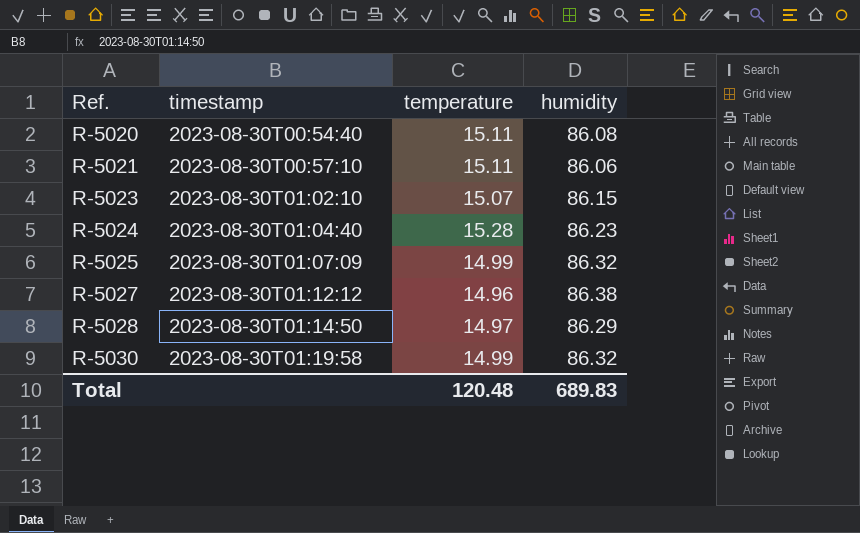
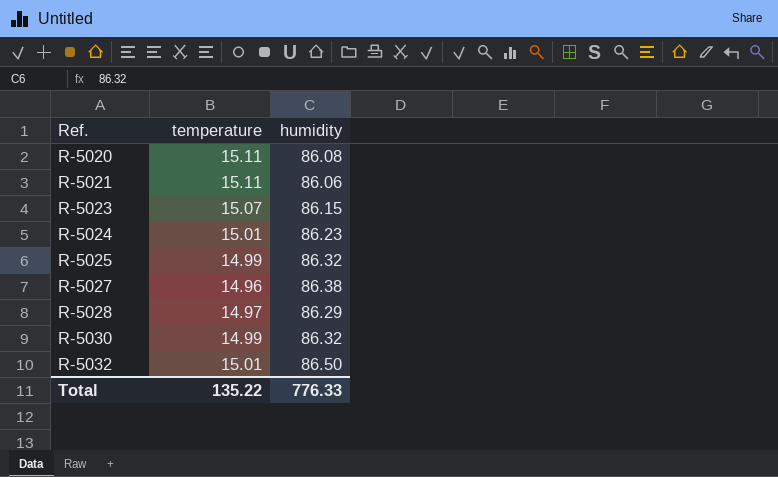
column timestamp | position: 2 -> none
R-5024 | temperature: 15.28 -> 15.01
row R-5032: none -> 15.01 | 86.50
Total | temperature: 120.48 -> 135.22
Total | humidity: 689.83 -> 776.33

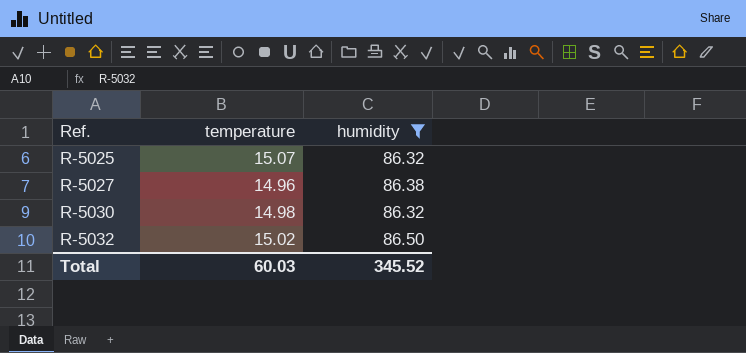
filter: none -> humidity >= 86.32
R-5025 | temperature: 14.99 -> 15.07
R-5030 | temperature: 14.99 -> 14.98
R-5032 | temperature: 15.01 -> 15.02
Total | temperature: 135.22 -> 60.03
Total | humidity: 776.33 -> 345.52

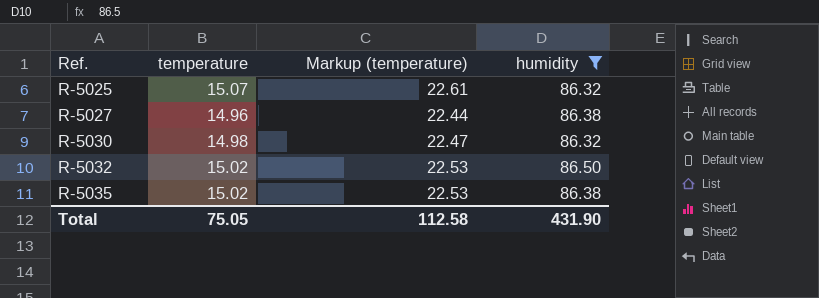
column Markup (temperature) | formula: none -> [temperature] * 1.5
row R-5035: none -> 15.02 | 22.53 | 86.38
Total | temperature: 60.03 -> 75.05
Total | humidity: 345.52 -> 431.90

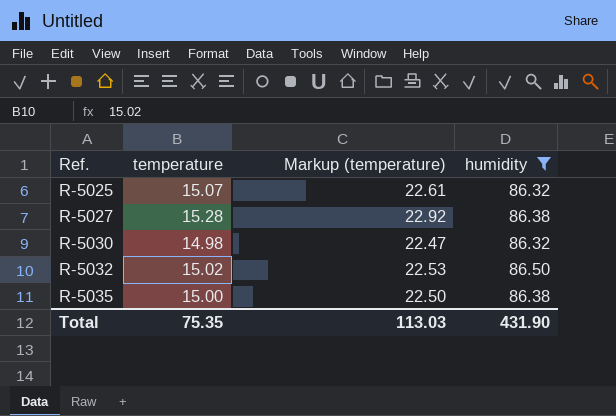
R-5027 | temperature: 14.96 -> 15.28
R-5027 | Markup (temperature): 22.44 -> 22.92
R-5035 | temperature: 15.02 -> 15.00
R-5035 | Markup (temperature): 22.53 -> 22.50
Total | temperature: 75.05 -> 75.35
Total | Markup (temperature): 112.58 -> 113.03

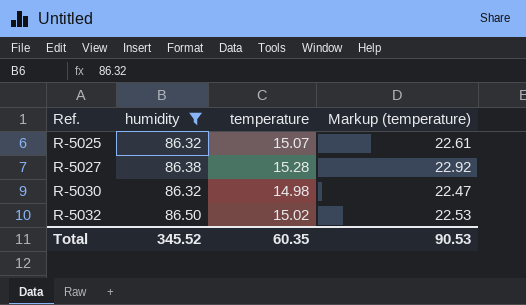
column humidity | position: 4 -> 2
row R-5035: 15.00 | 22.50 | 86.38 -> none
Total | humidity: 431.90 -> 345.52
Total | temperature: 75.35 -> 60.35
Total | Markup (temperature): 113.03 -> 90.53

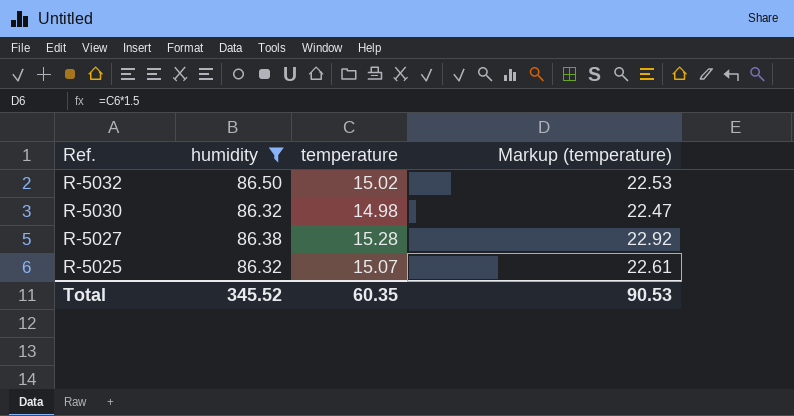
row order: Ref. ascending -> Ref. descending

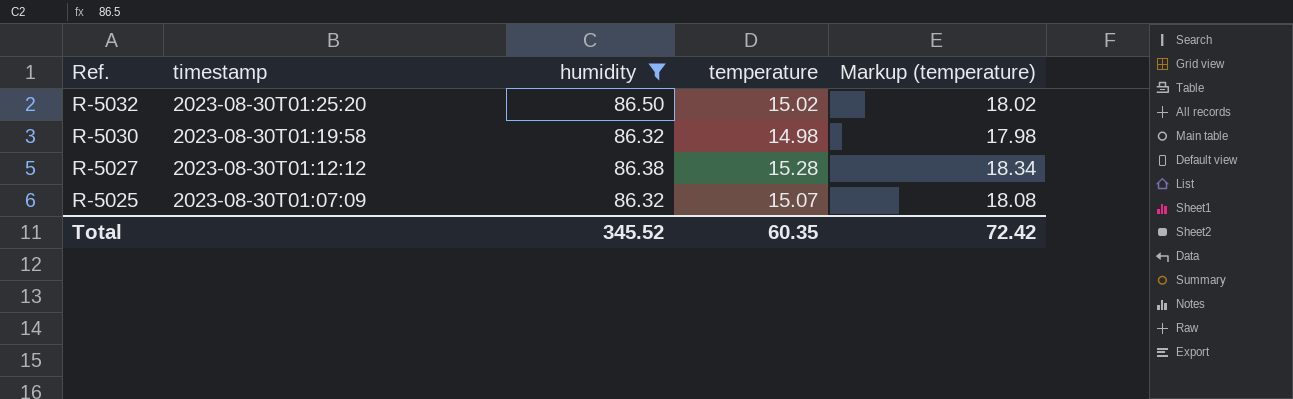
column timestamp | position: none -> 2
column Markup (temperature) | formula: [temperature] * 1.5 -> [temperature] * 1.2
Total | Markup (temperature): 90.53 -> 72.42

